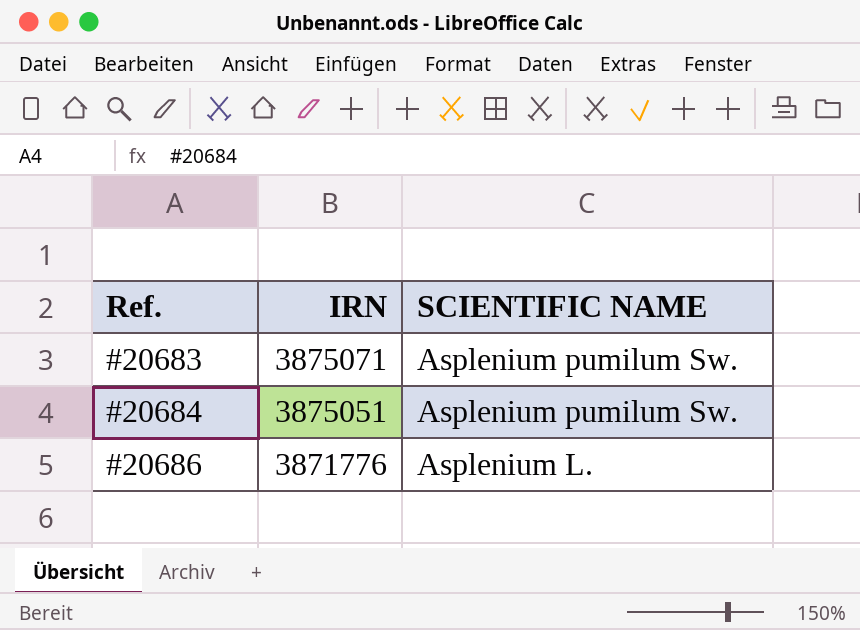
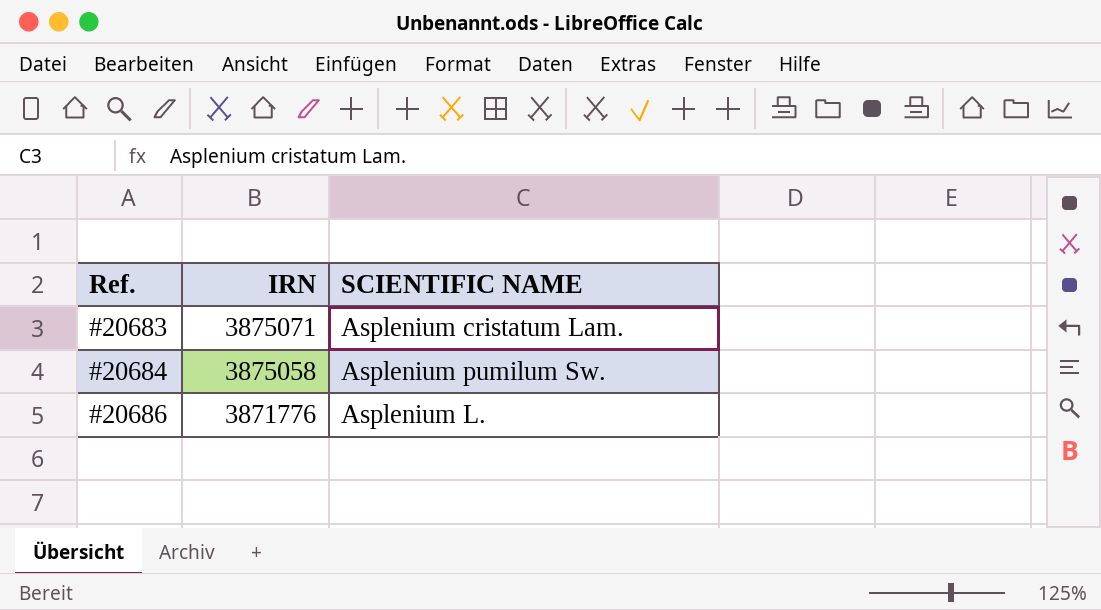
#20683 | SCIENTIFIC NAME: Asplenium pumilum Sw. -> Asplenium cristatum Lam.
#20684 | IRN: 3875051 -> 3875058

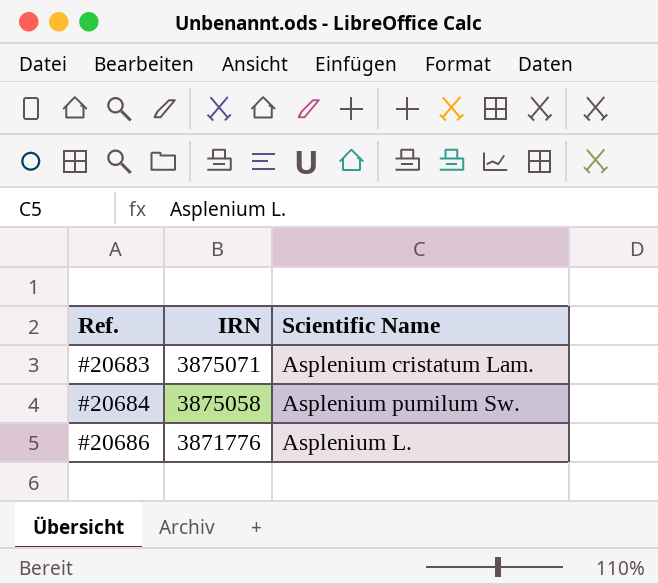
column name: SCIENTIFIC NAME -> Scientific Name

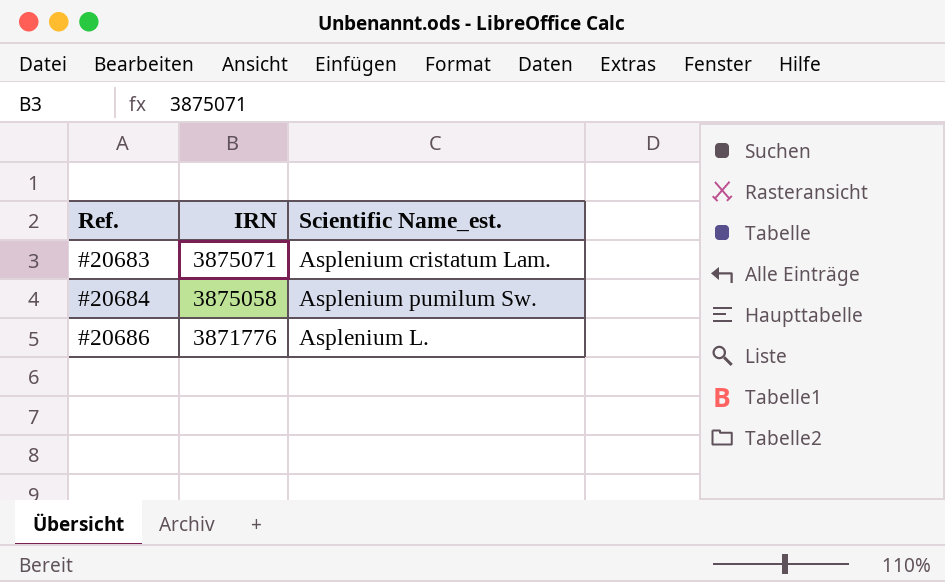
column name: Scientific Name -> Scientific Name_est.

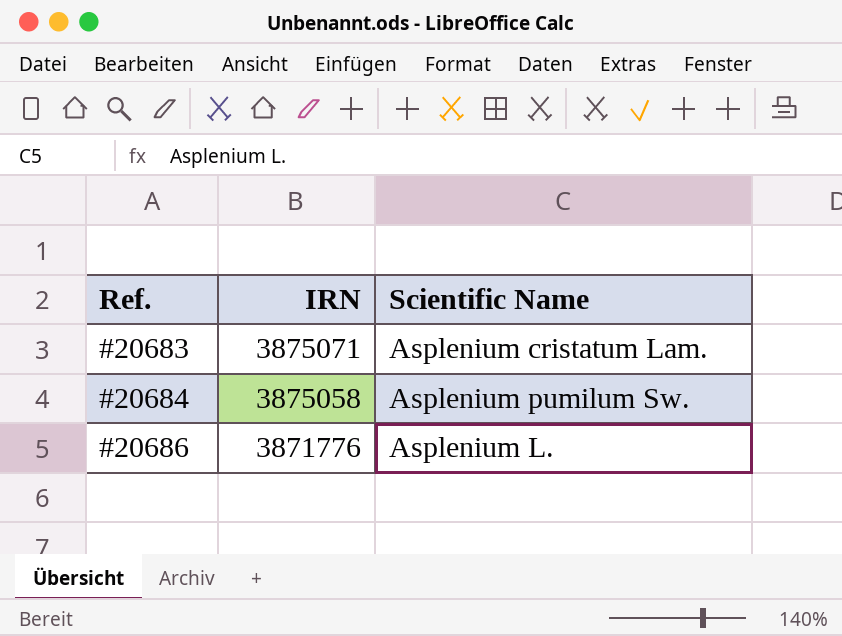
column name: Scientific Name_est. -> Scientific Name

